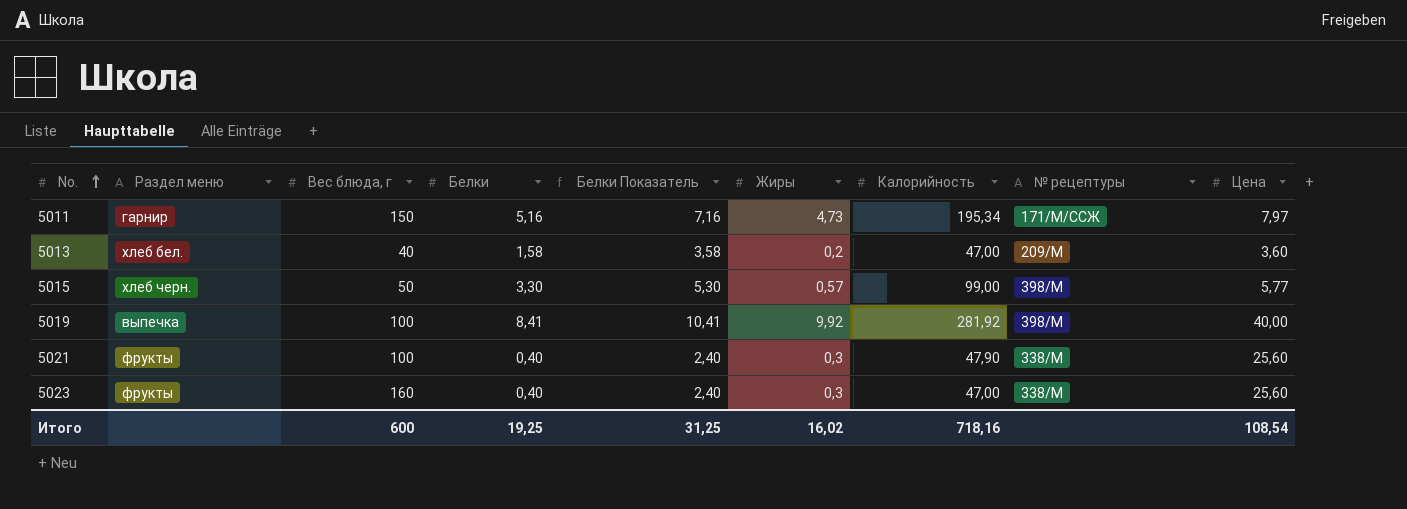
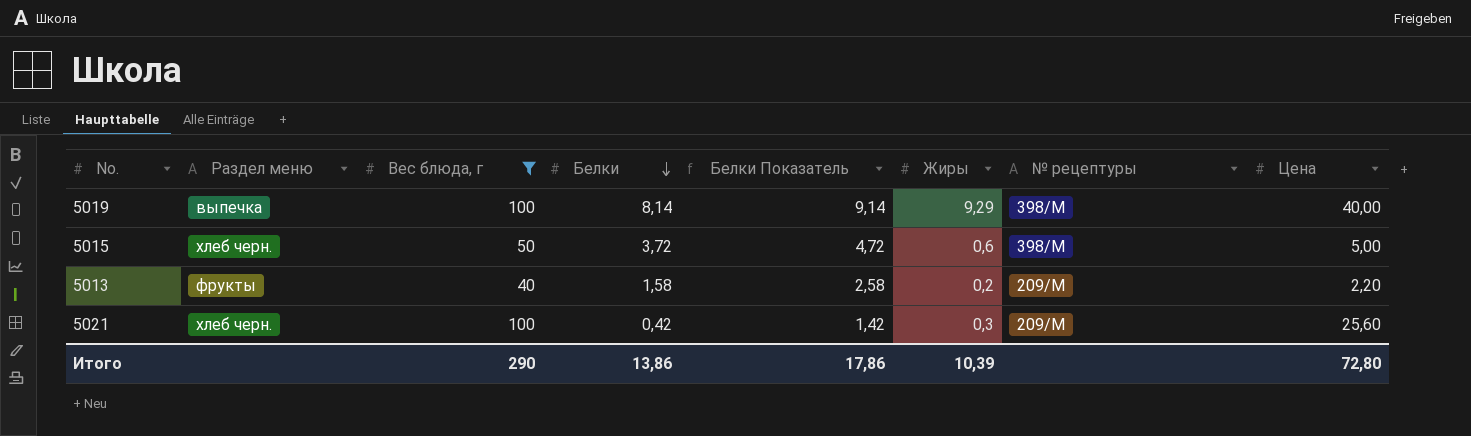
filter: none -> Вес блюда, г <= 100
row order: No. ascending -> Белки descending
column Калорийность | position: 7 -> none
column Белки Показатель | formula: [Белки] + 2 -> [Белки] + 1
5019 | Белки: 8,41 -> 8,14
5019 | Жиры: 9,92 -> 9,29
5015 | Белки: 3,30 -> 3,72
5015 | Жиры: 0,57 -> 0,6
5015 | Цена: 5,77 -> 5,00
5013 | Раздел меню: хлеб бел. -> фрукты
5013 | Цена: 3,60 -> 2,20
5021 | Раздел меню: фрукты -> хлеб черн.
5021 | Белки: 0,40 -> 0,42
5021 | № рецептуры: 338/М -> 209/М
Итого | Вес блюда, г: 600 -> 290
Итого | Белки: 19,25 -> 13,86
Итого | Белки Показатель: 31,25 -> 17,86
Итого | Жиры: 16,02 -> 10,39
Итого | Цена: 108,54 -> 72,80

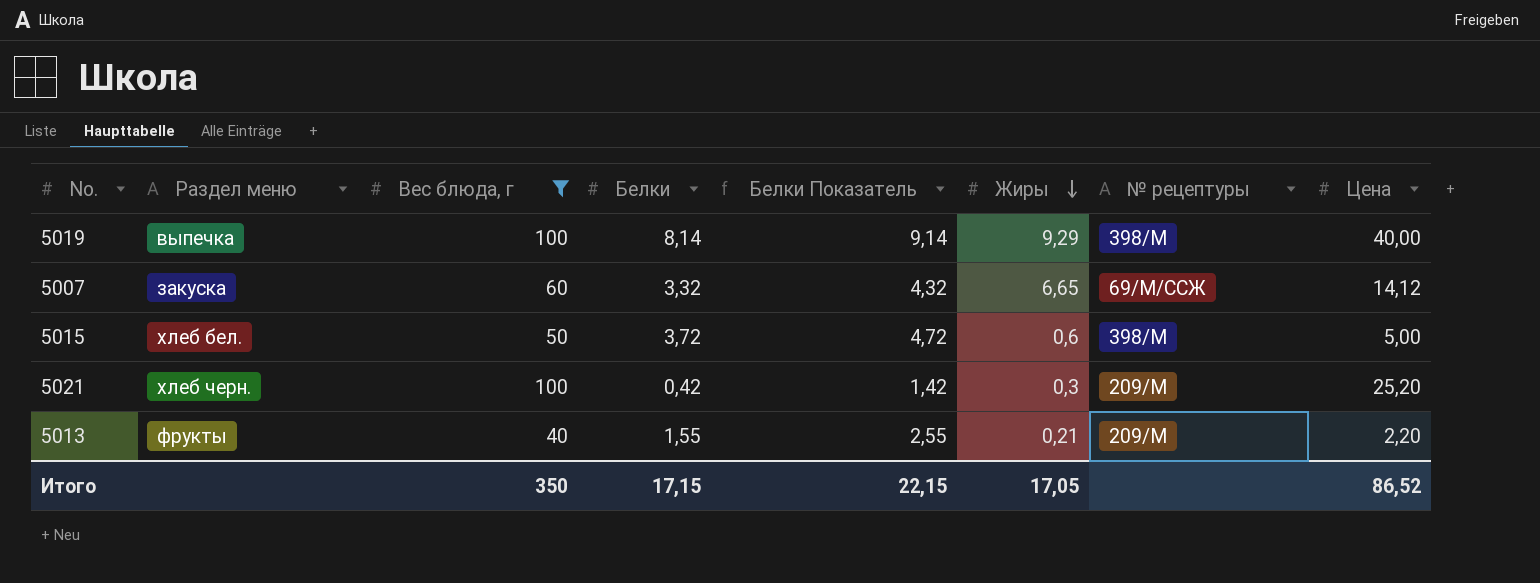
row order: Белки descending -> Жиры descending
row 5007: none -> закуска | 60 | 3,32 | 4,32 | 6,65 | 69/М/ССЖ | 14,12
5015 | Раздел меню: хлеб черн. -> хлеб бел.
5021 | Цена: 25,60 -> 25,20
5013 | Белки: 1,58 -> 1,55
5013 | Белки Показатель: 2,58 -> 2,55
5013 | Жиры: 0,2 -> 0,21
Итого | Вес блюда, г: 290 -> 350
Итого | Белки: 13,86 -> 17,15
Итого | Белки Показатель: 17,86 -> 22,15
Итого | Жиры: 10,39 -> 17,05
Итого | Цена: 72,80 -> 86,52

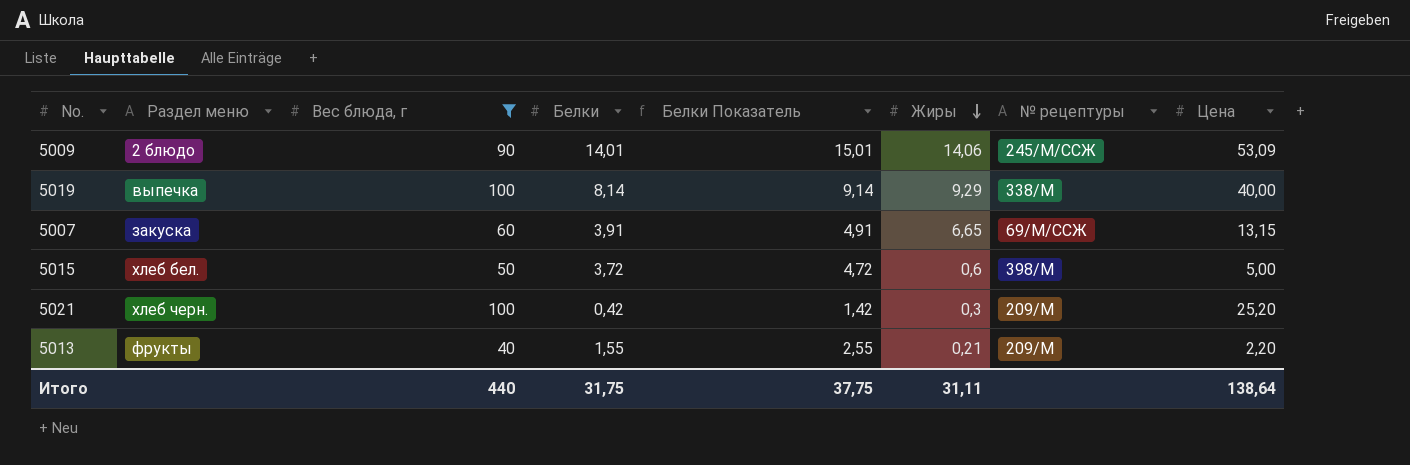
row 5009: none -> 2 блюдо | 90 | 14,01 | 15,01 | 14,06 | 245/М/ССЖ | 53,09
5019 | № рецептуры: 398/М -> 338/М
5007 | Белки: 3,32 -> 3,91
5007 | Белки Показатель: 4,32 -> 4,91
5007 | Цена: 14,12 -> 13,15
Итого | Вес блюда, г: 350 -> 440
Итого | Белки: 17,15 -> 31,75
Итого | Белки Показатель: 22,15 -> 37,75
Итого | Жиры: 17,05 -> 31,11
Итого | Цена: 86,52 -> 138,64

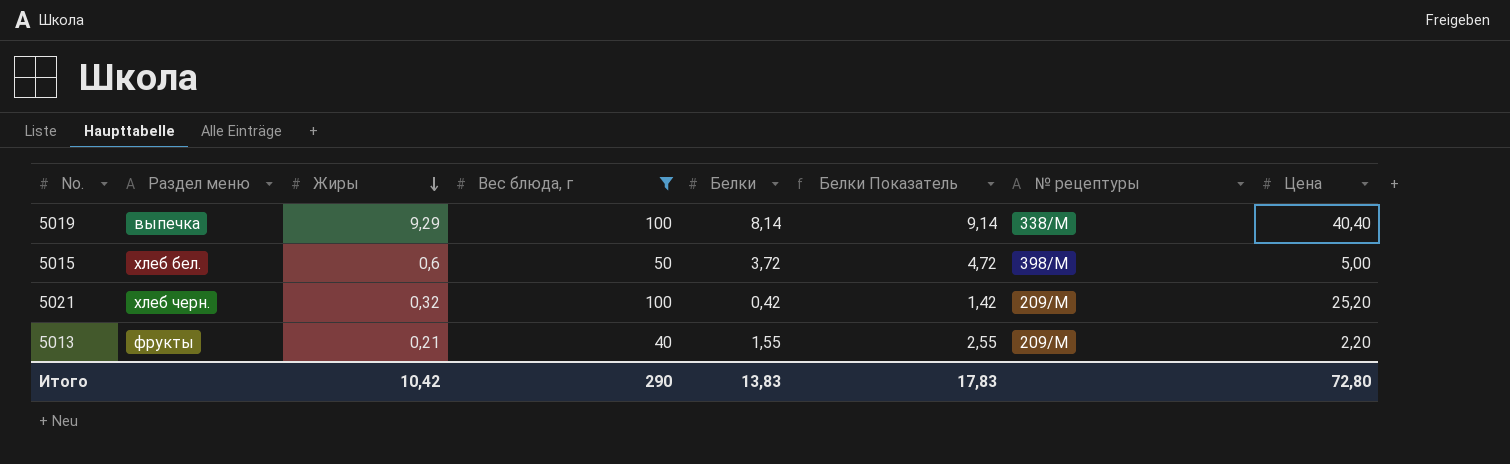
column Жиры | position: 6 -> 3
row 5009: 2 блюдо | 90 | 14,01 | 15,01 | 14,06 | 245/М/ССЖ | 53,09 -> none
row 5007: закуска | 60 | 3,91 | 4,91 | 6,65 | 69/М/ССЖ | 13,15 -> none
5019 | Цена: 40,00 -> 40,40
5021 | Жиры: 0,3 -> 0,32
Итого | Жиры: 31,11 -> 10,42
Итого | Вес блюда, г: 440 -> 290
Итого | Белки: 31,75 -> 13,83
Итого | Белки Показатель: 37,75 -> 17,83
Итого | Цена: 138,64 -> 72,80

